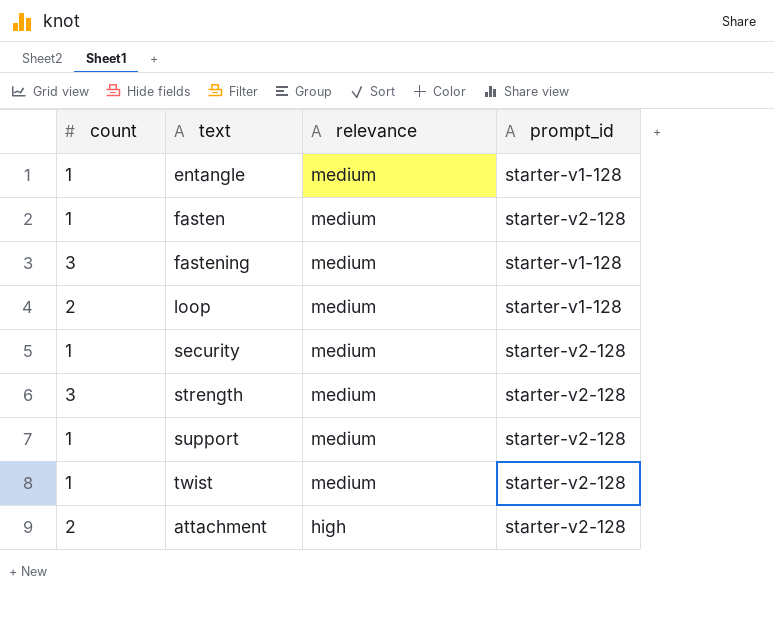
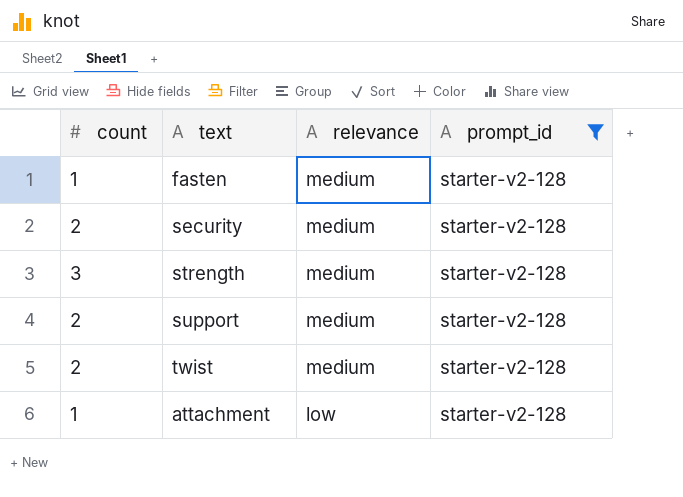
filter: none -> prompt_id = starter-v2-128
security | count: 1 -> 2
support | count: 1 -> 2
twist | count: 1 -> 2
attachment | count: 2 -> 1
attachment | relevance: high -> low

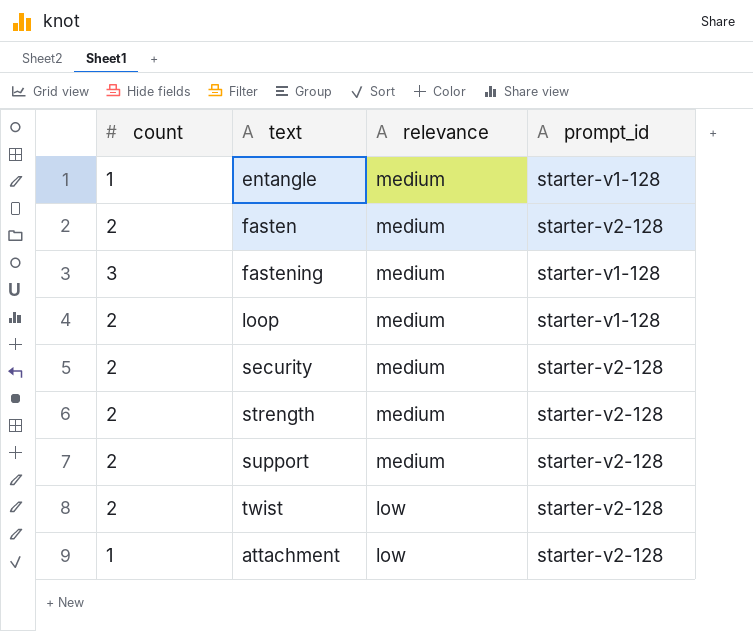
filter: prompt_id = starter-v2-128 -> none
fasten | count: 1 -> 2
strength | count: 3 -> 2
twist | relevance: medium -> low

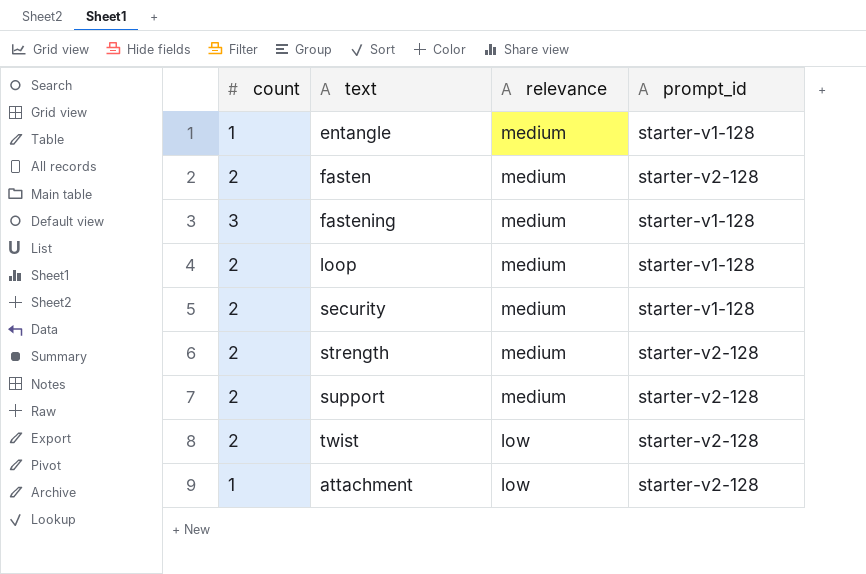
security | prompt_id: starter-v2-128 -> starter-v1-128

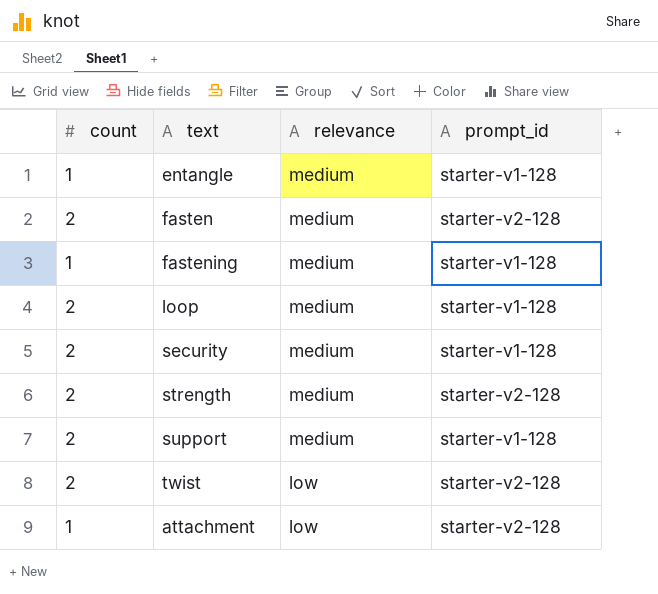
fastening | count: 3 -> 1
support | prompt_id: starter-v2-128 -> starter-v1-128

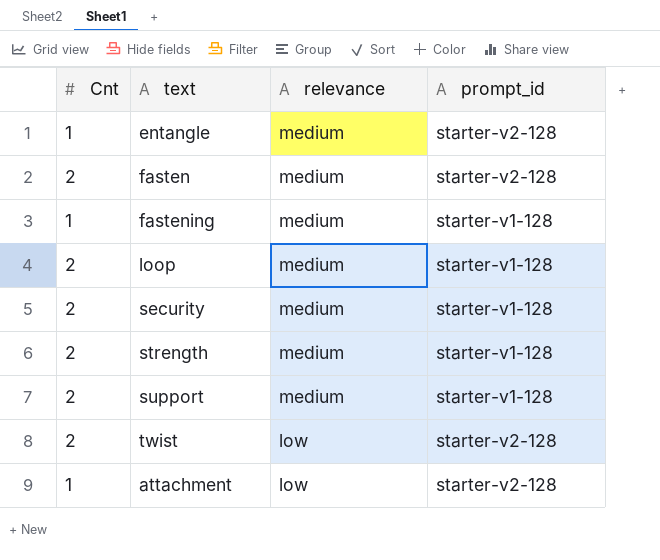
column name: count -> Cnt
entangle | prompt_id: starter-v1-128 -> starter-v2-128
strength | prompt_id: starter-v2-128 -> starter-v1-128

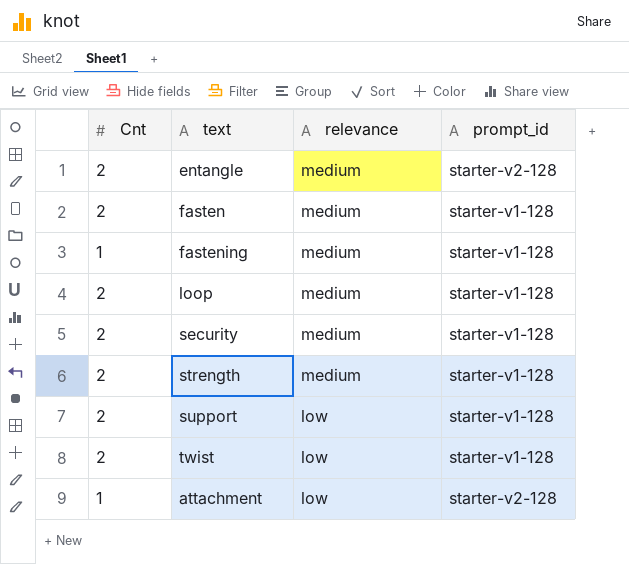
entangle | Cnt: 1 -> 2
fasten | prompt_id: starter-v2-128 -> starter-v1-128
support | relevance: medium -> low
twist | prompt_id: starter-v2-128 -> starter-v1-128

